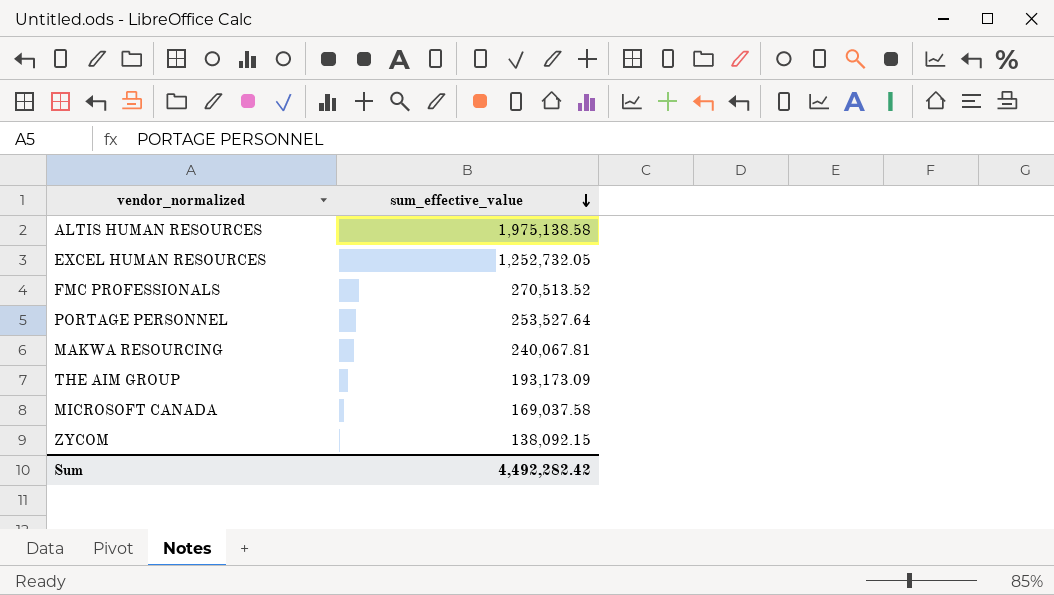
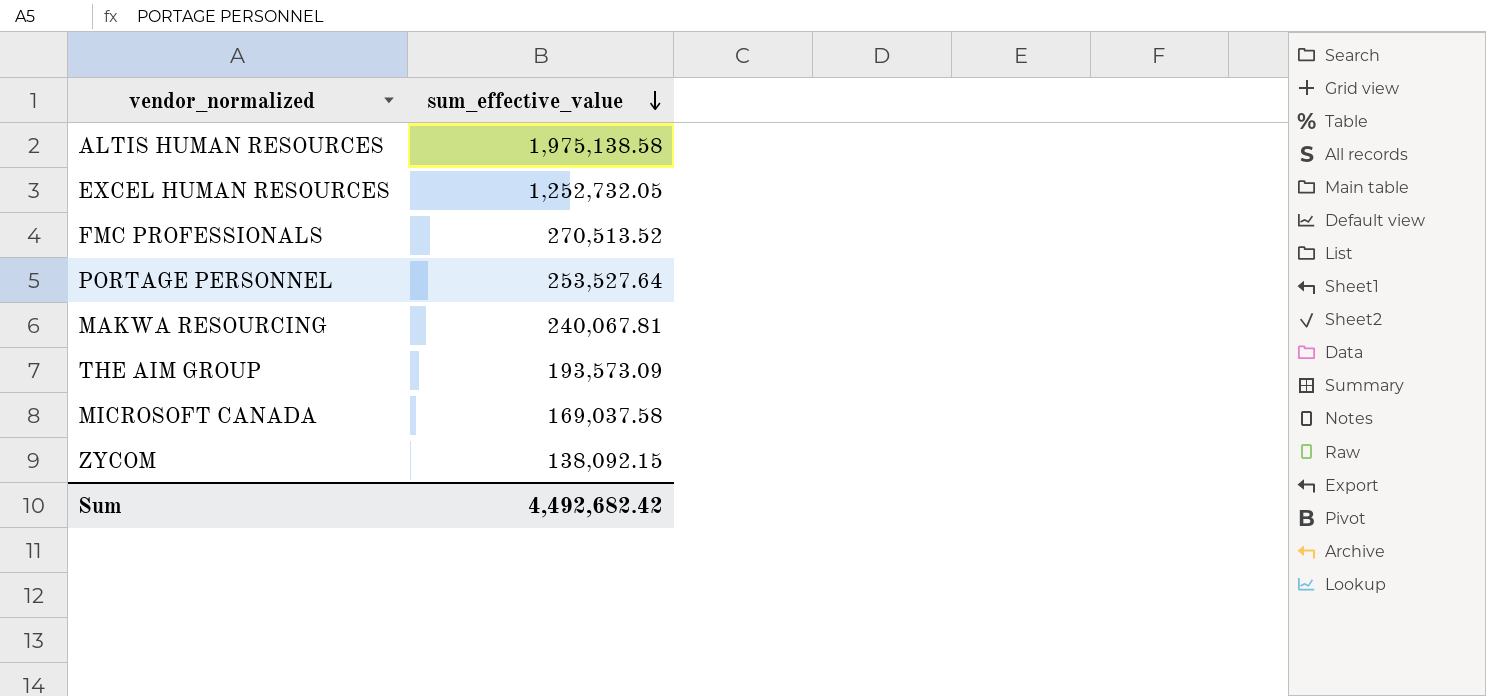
THE AIM GROUP | sum_effective_value: 193,173.09 -> 193,573.09
Sum | sum_effective_value: 4,492,282.42 -> 4,492,682.42

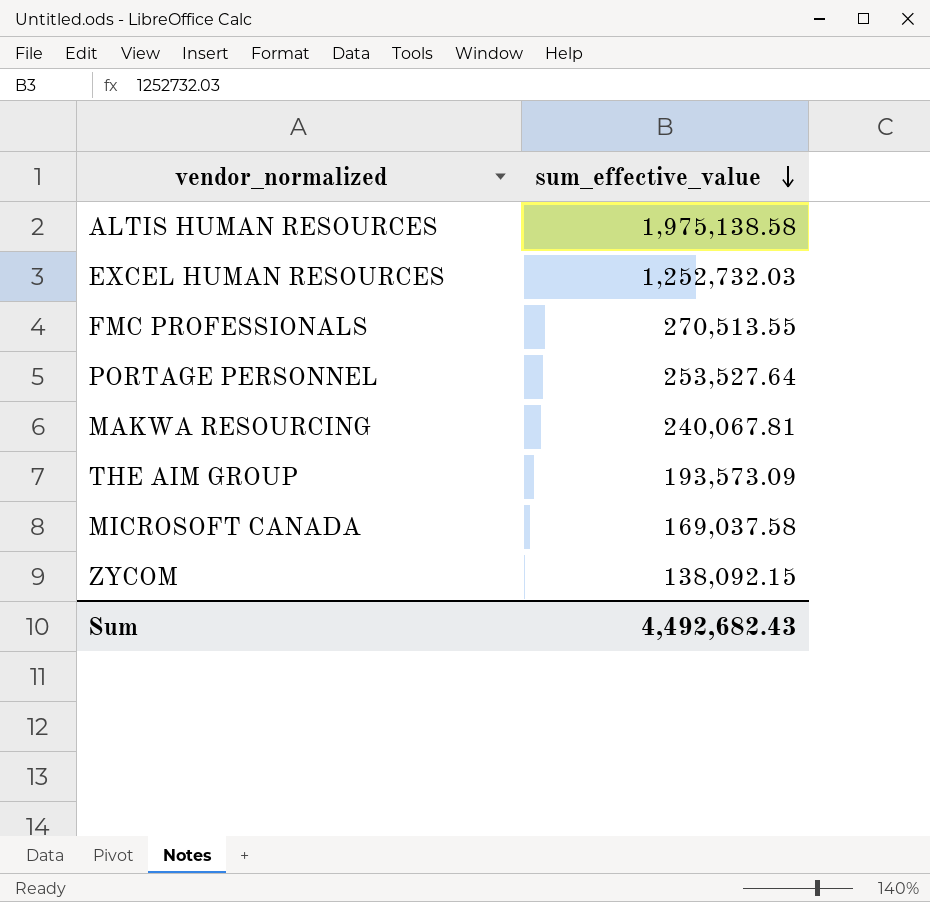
EXCEL HUMAN RESOURCES | sum_effective_value: 1,252,732.05 -> 1,252,732.03
FMC PROFESSIONALS | sum_effective_value: 270,513.52 -> 270,513.55
Sum | sum_effective_value: 4,492,682.42 -> 4,492,682.43

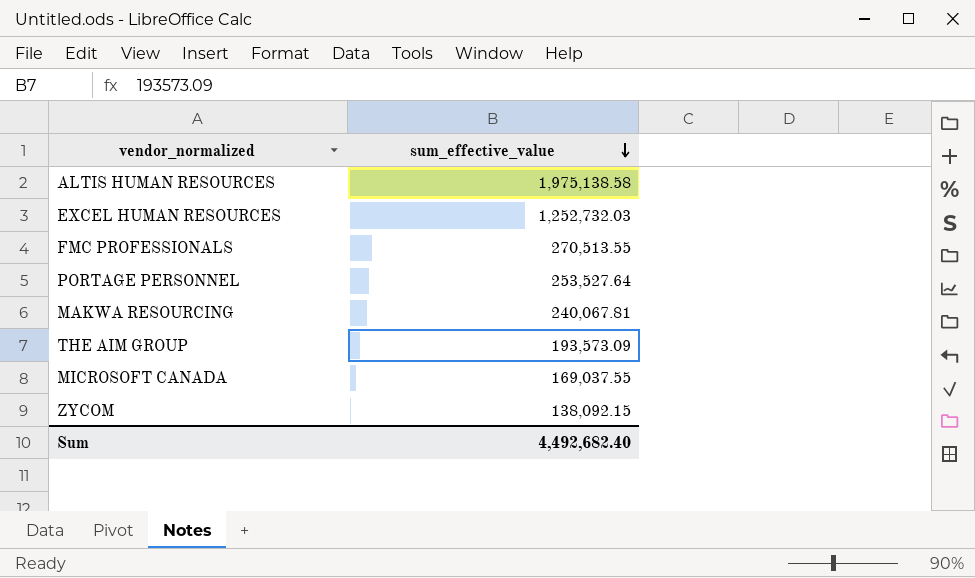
MICROSOFT CANADA | sum_effective_value: 169,037.58 -> 169,037.55
Sum | sum_effective_value: 4,492,682.43 -> 4,492,682.40

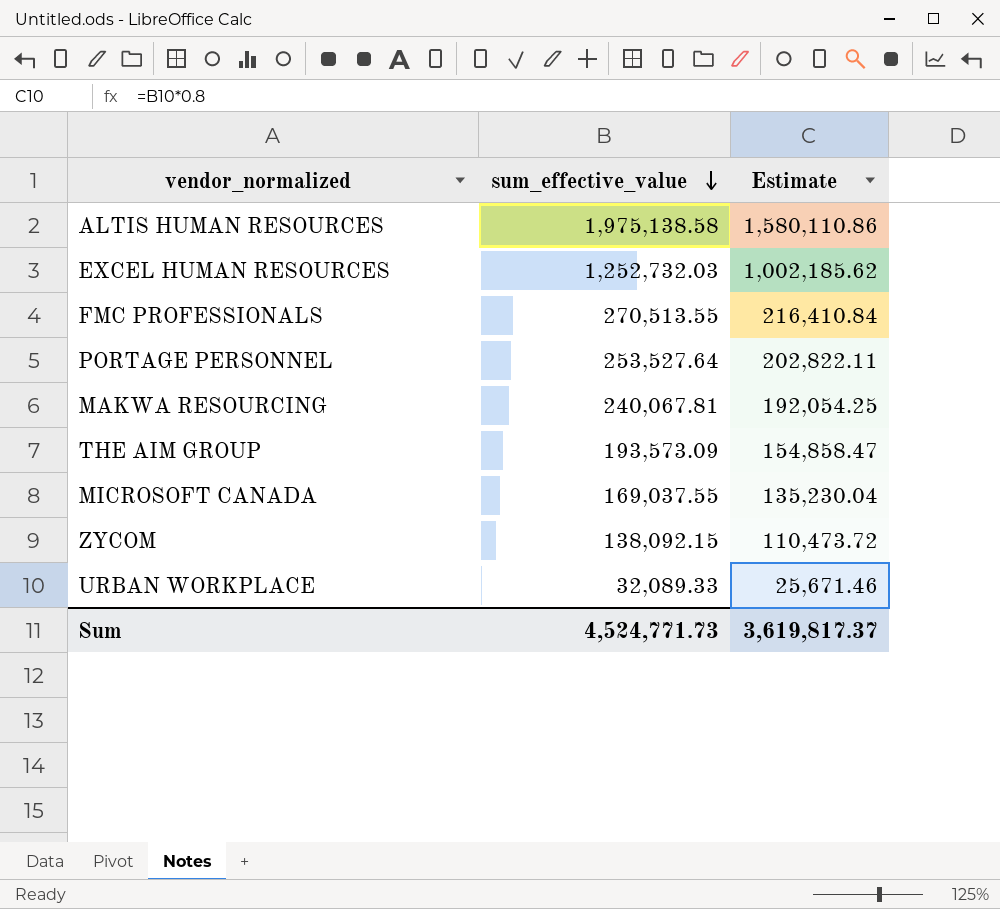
column Estimate | formula: none -> [sum_effective_value] * 0.8
row URBAN WORKPLACE: none -> 32,089.33 | 25,671.46
Sum | sum_effective_value: 4,492,682.40 -> 4,524,771.73

